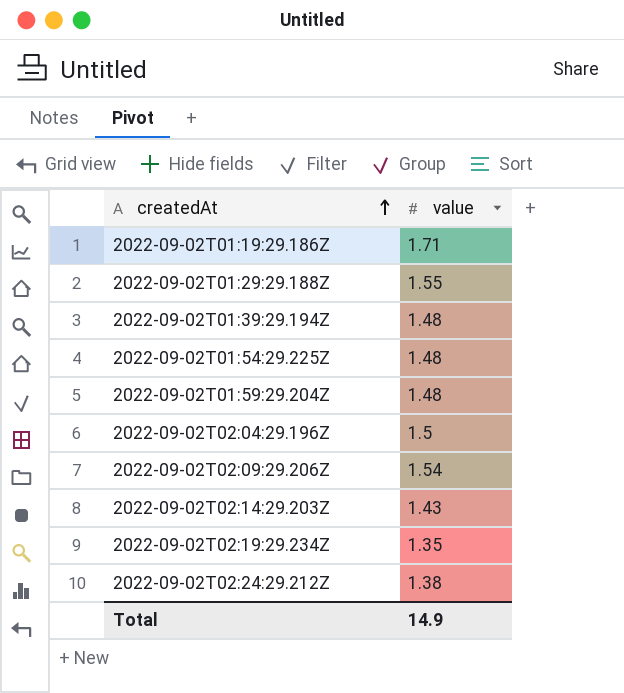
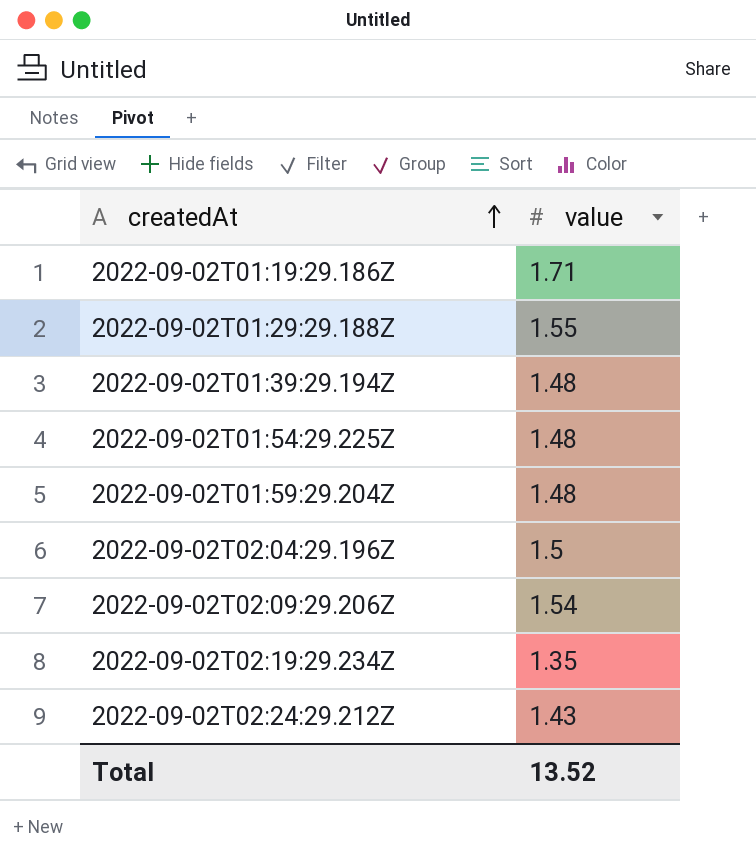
row 2022-09-02T02:14:29.203Z: 1.43 -> none
2022-09-02T02:24:29.212Z | value: 1.38 -> 1.43
Total | value: 14.9 -> 13.52

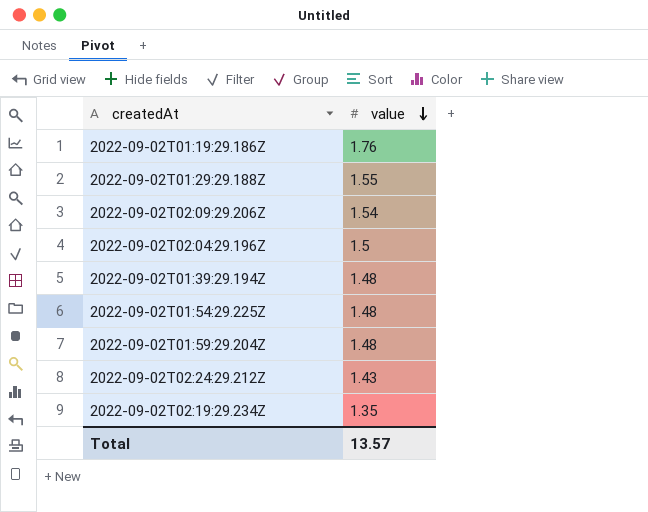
row order: createdAt ascending -> value descending
2022-09-02T01:19:29.186Z | value: 1.71 -> 1.76
Total | value: 13.52 -> 13.57

